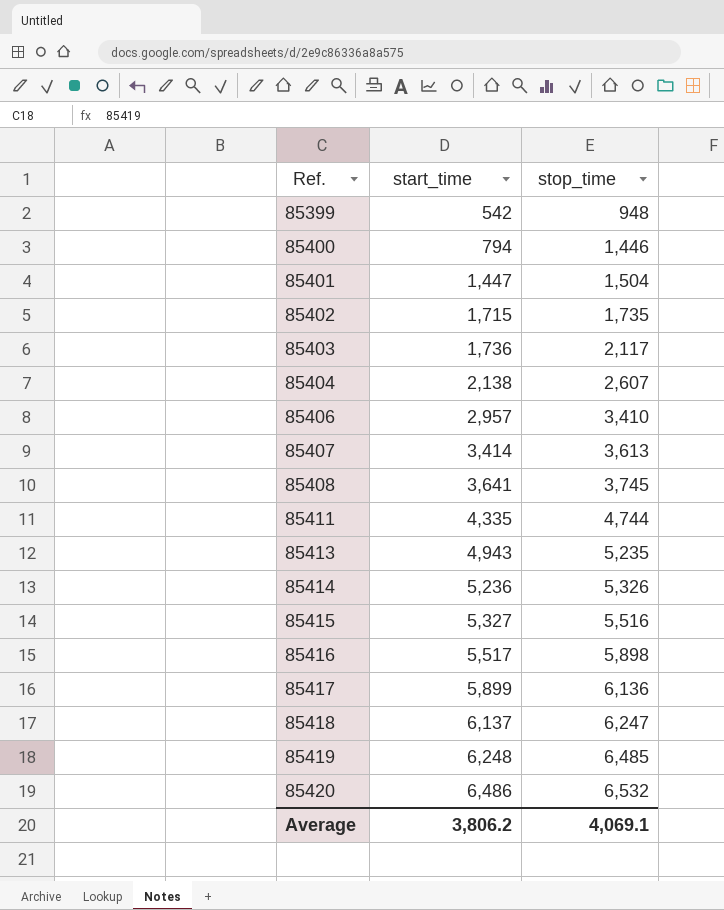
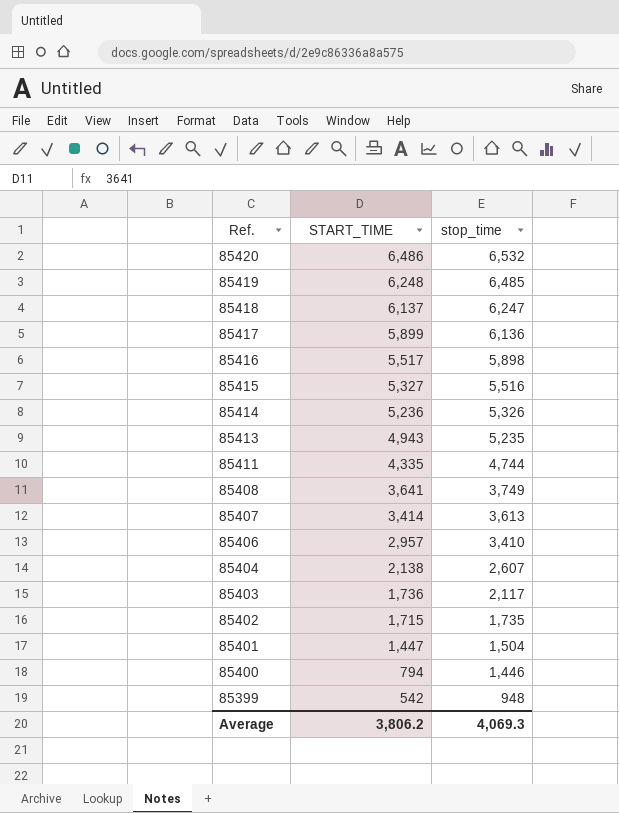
row order: Ref. ascending -> Ref. descending
column name: start_time -> START_TIME
85408 | stop_time: 3,745 -> 3,749
Average | stop_time: 4,069.1 -> 4,069.3

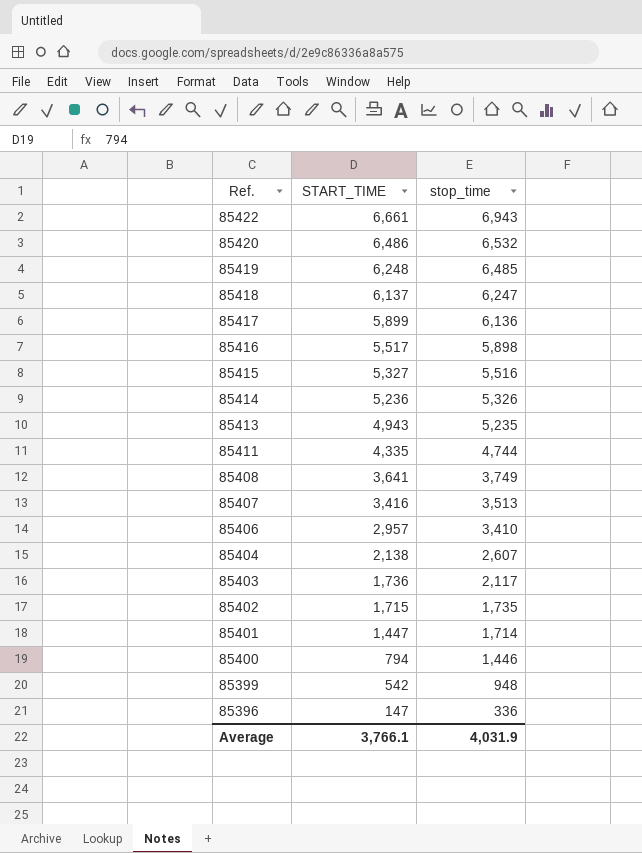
row 85422: none -> 6,661 | 6,943
85407 | START_TIME: 3,414 -> 3,416
85407 | stop_time: 3,613 -> 3,513
85401 | stop_time: 1,504 -> 1,714
row 85396: none -> 147 | 336
Average | START_TIME: 3,806.2 -> 3,766.1
Average | stop_time: 4,069.3 -> 4,031.9

